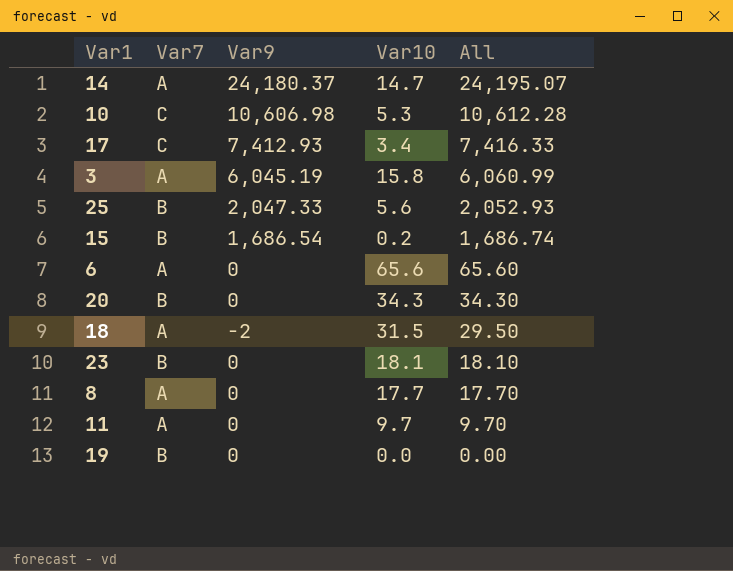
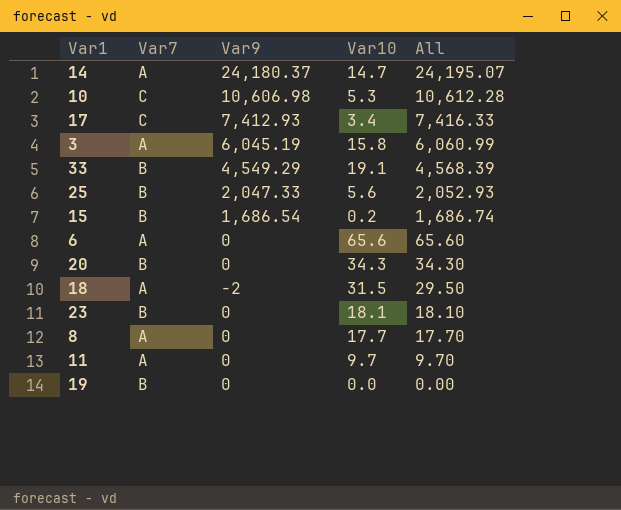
row 33: none -> B | 4,549.29 | 19.1 | 4,568.39

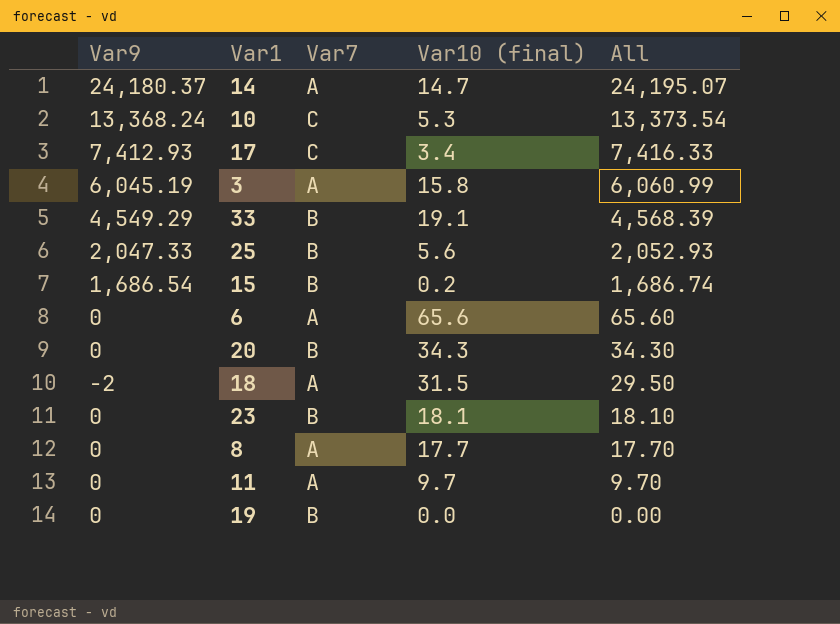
column Var9 | position: 3 -> 1
column name: Var10 -> Var10 (final)
10 | Var9: 10,606.98 -> 13,368.24
10 | All: 10,612.28 -> 13,373.54

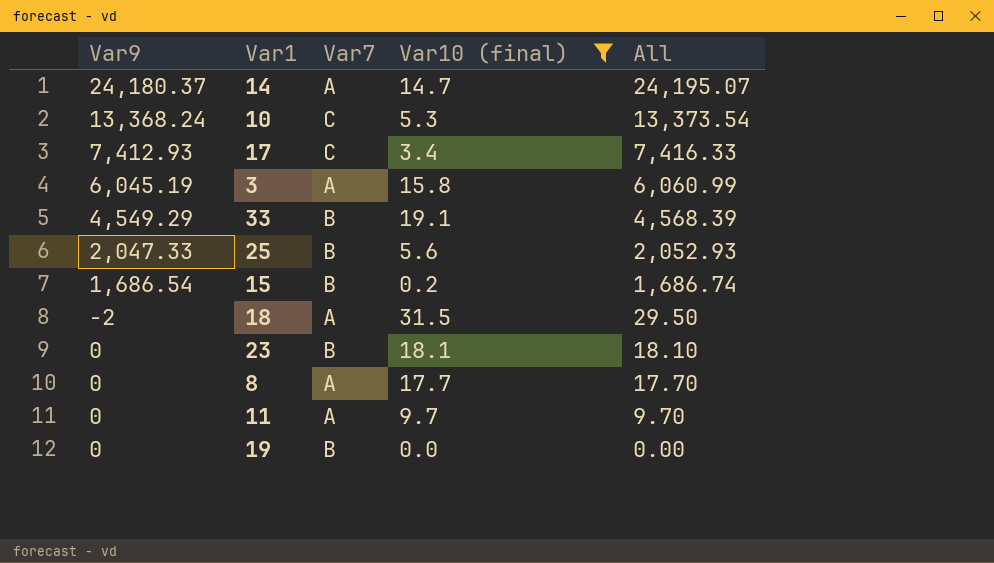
filter: none -> Var10 (final) <= 31.5

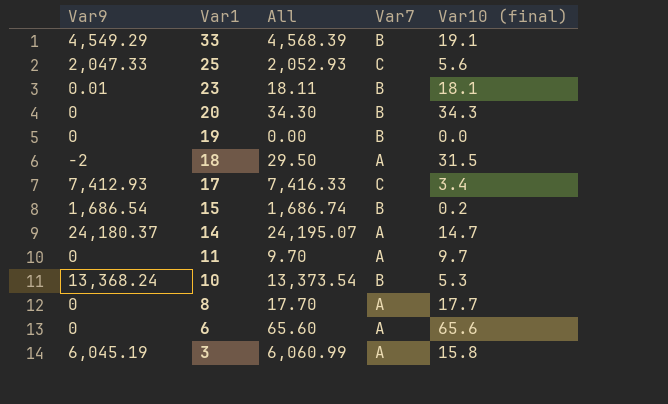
filter: Var10 (final) <= 31.5 -> none
row order: All descending -> Var1 descending
column All | position: 5 -> 3
25 | Var7: B -> C
23 | Var9: 0 -> 0.01
23 | All: 18.10 -> 18.11
10 | Var7: C -> B

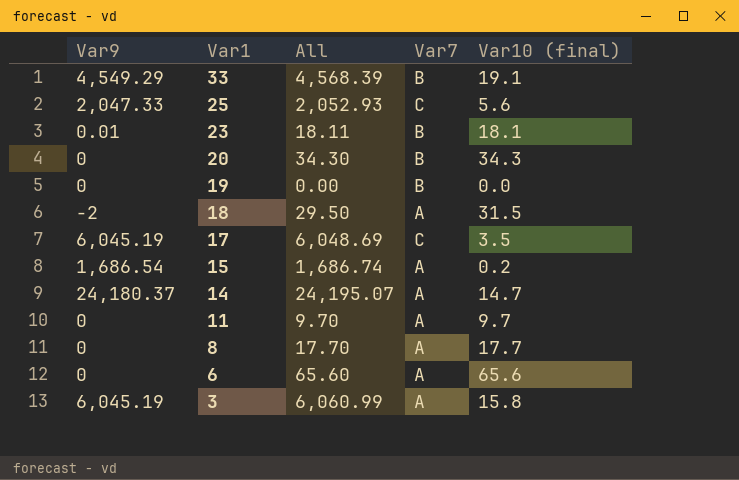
row 10: 13,368.24 | 13,373.54 | B | 5.3 -> none
17 | Var9: 7,412.93 -> 6,045.19
17 | All: 7,416.33 -> 6,048.69
17 | Var10 (final): 3.4 -> 3.5
15 | Var7: B -> A

